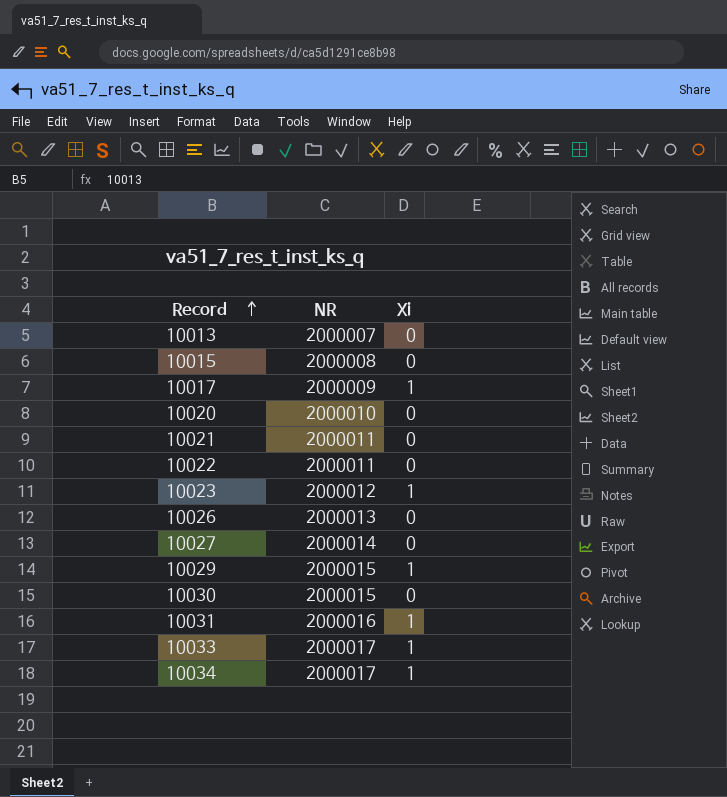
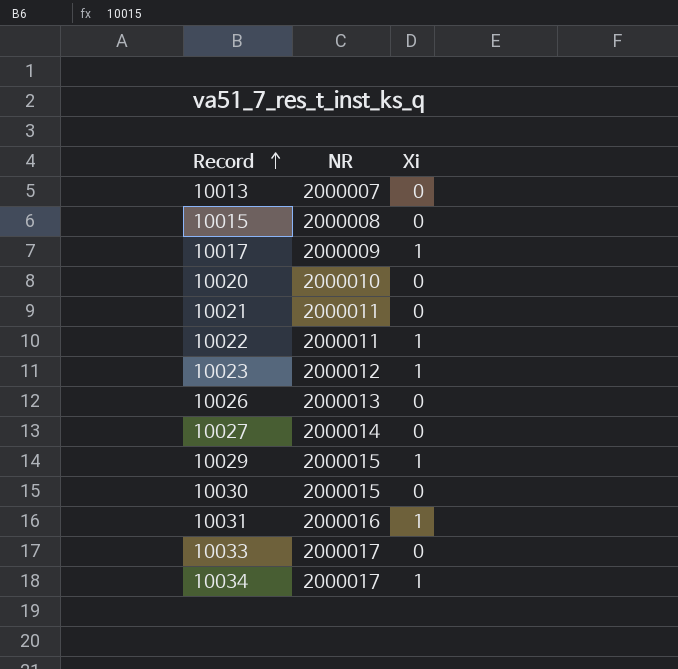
10022 | Xi: 0 -> 1
10033 | Xi: 1 -> 0

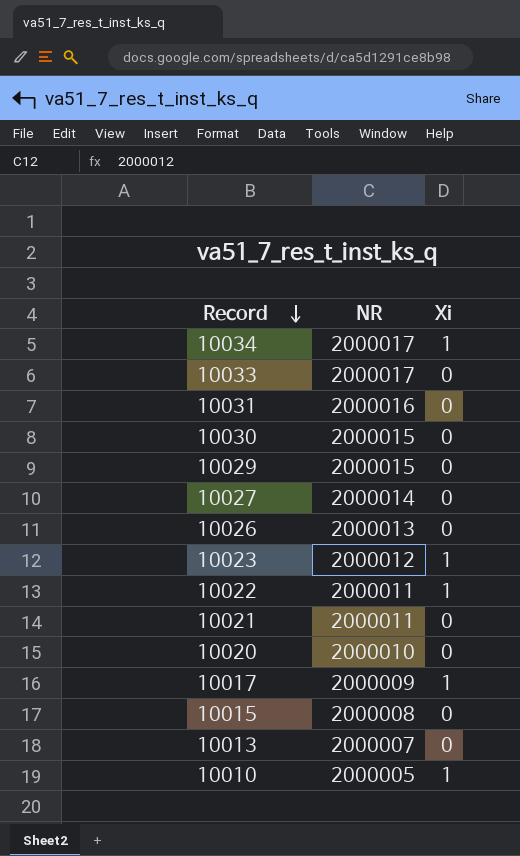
row order: Record ascending -> Record descending
10031 | Xi: 1 -> 0
10029 | Xi: 1 -> 0
row 10010: none -> 2000005 | 1

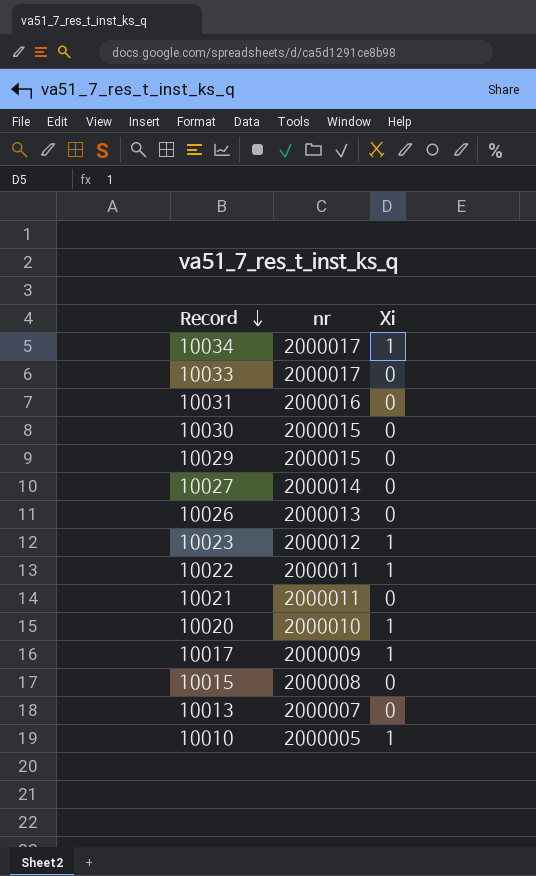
column name: NR -> nr
10020 | Xi: 0 -> 1

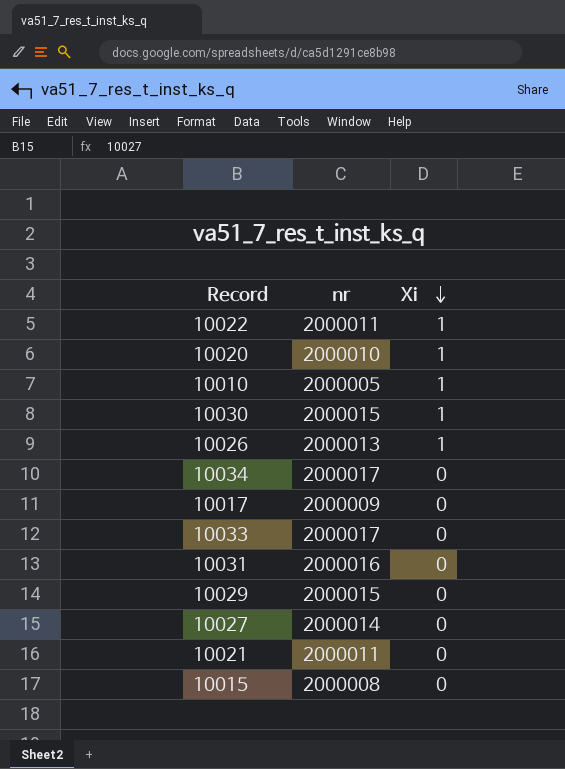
row order: Record descending -> Xi descending
row 10023: 2000012 | 1 -> none
row 10013: 2000007 | 0 -> none
10030 | Xi: 0 -> 1
10026 | Xi: 0 -> 1
10034 | Xi: 1 -> 0
10017 | Xi: 1 -> 0

